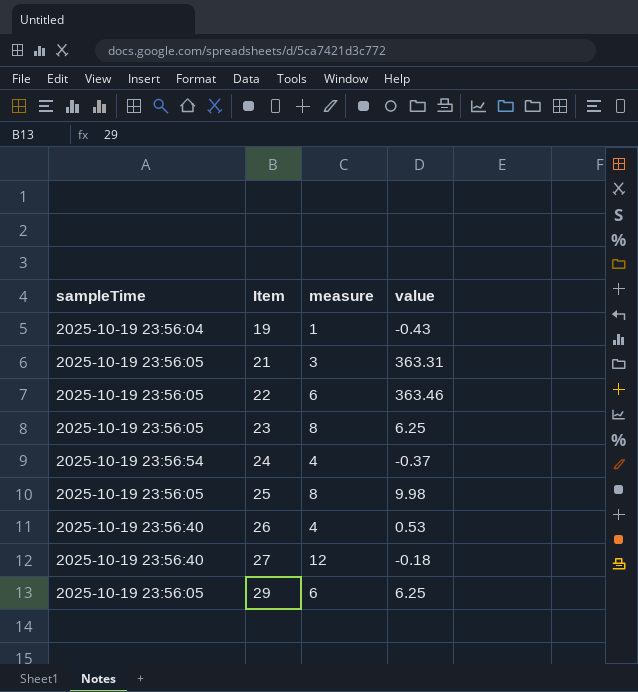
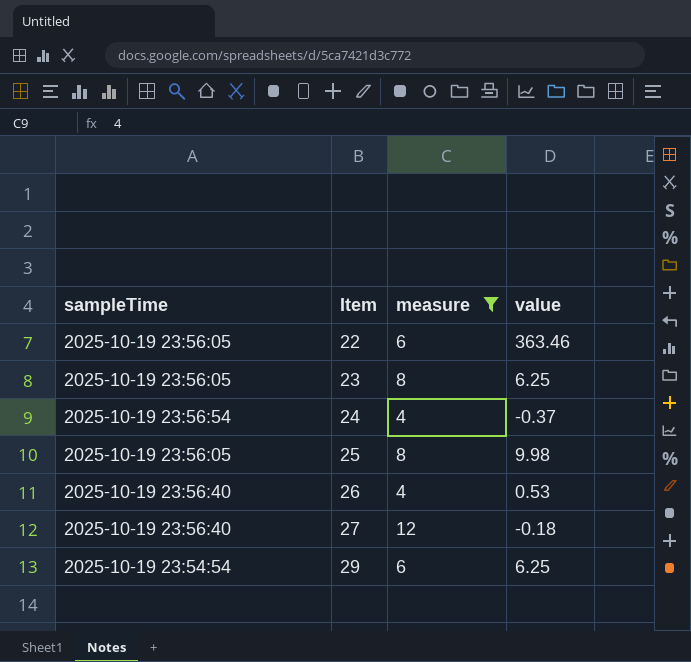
filter: none -> measure >= 4
29 | sampleTime: 2025-10-19 23:56:05 -> 2025-10-19 23:54:54

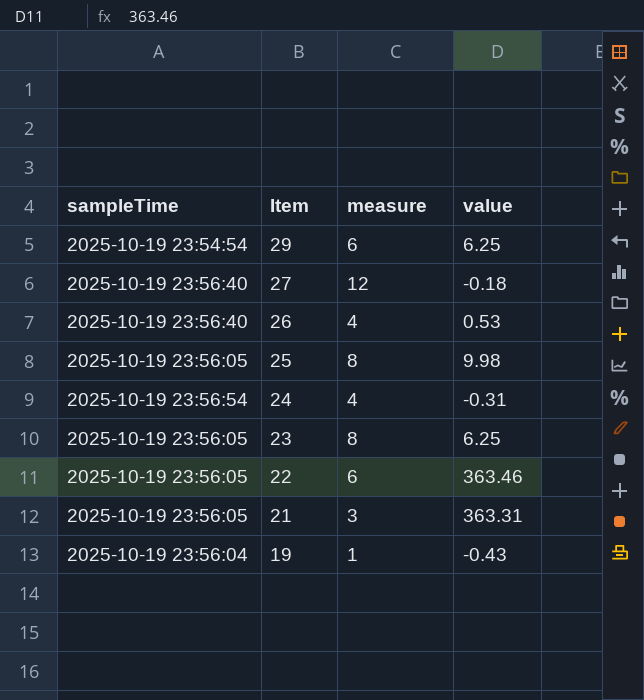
filter: measure >= 4 -> none
row order: Item ascending -> Item descending
24 | value: -0.37 -> -0.31

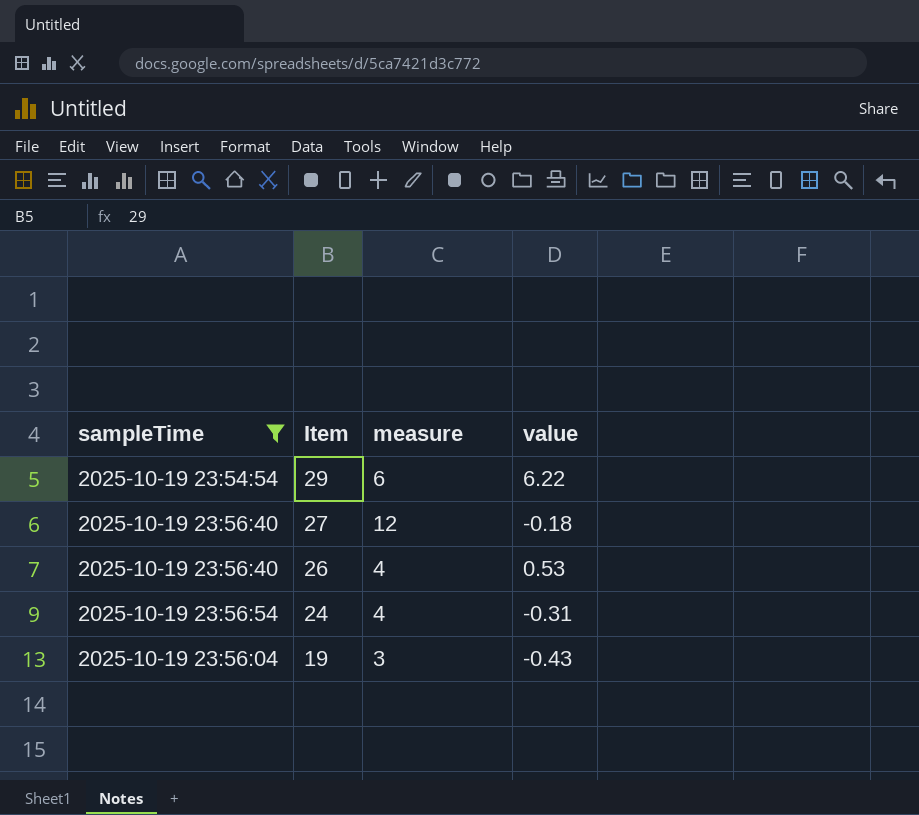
filter: none -> sampleTime != 2025-10-19 23:56:05
29 | value: 6.25 -> 6.22
19 | measure: 1 -> 3

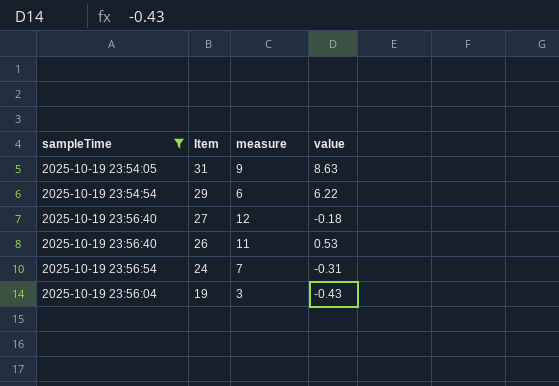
row 31: none -> 2025-10-19 23:54:05 | 9 | 8.63
26 | measure: 4 -> 11
24 | measure: 4 -> 7

